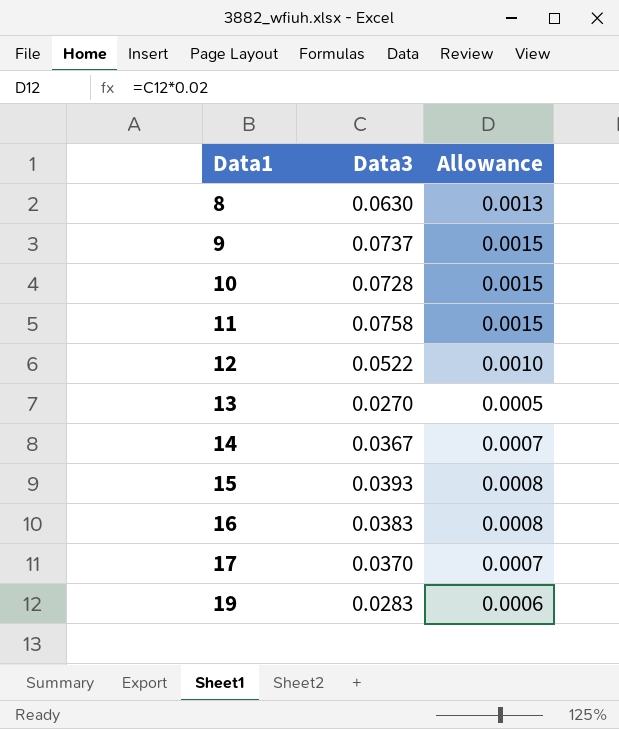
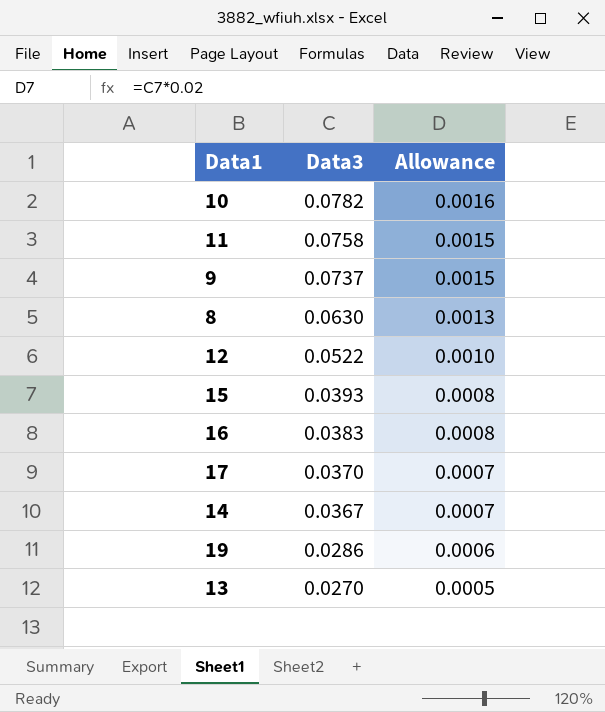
row order: Data1 ascending -> Data3 descending
10 | Data3: 0.0728 -> 0.0782
10 | Allowance: 0.0015 -> 0.0016
19 | Data3: 0.0283 -> 0.0286

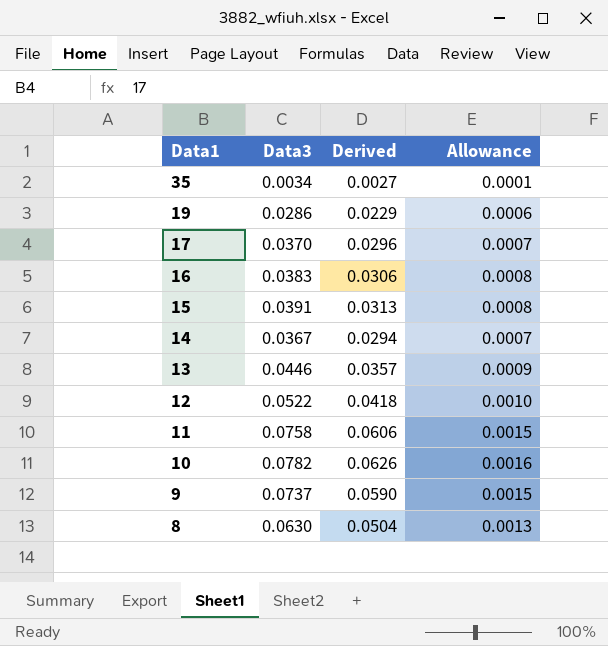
row order: Data3 descending -> Data1 descending
column Derived | formula: none -> [Data3] * 0.8
row 35: none -> 0.0034 | 0.0027 | 0.0001
15 | Data3: 0.0393 -> 0.0391
13 | Data3: 0.0270 -> 0.0446
13 | Allowance: 0.0005 -> 0.0009

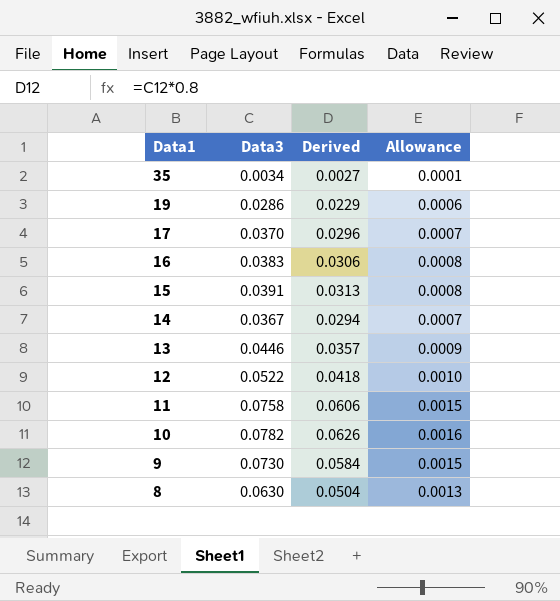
9 | Data3: 0.0737 -> 0.0730
9 | Derived: 0.0590 -> 0.0584

